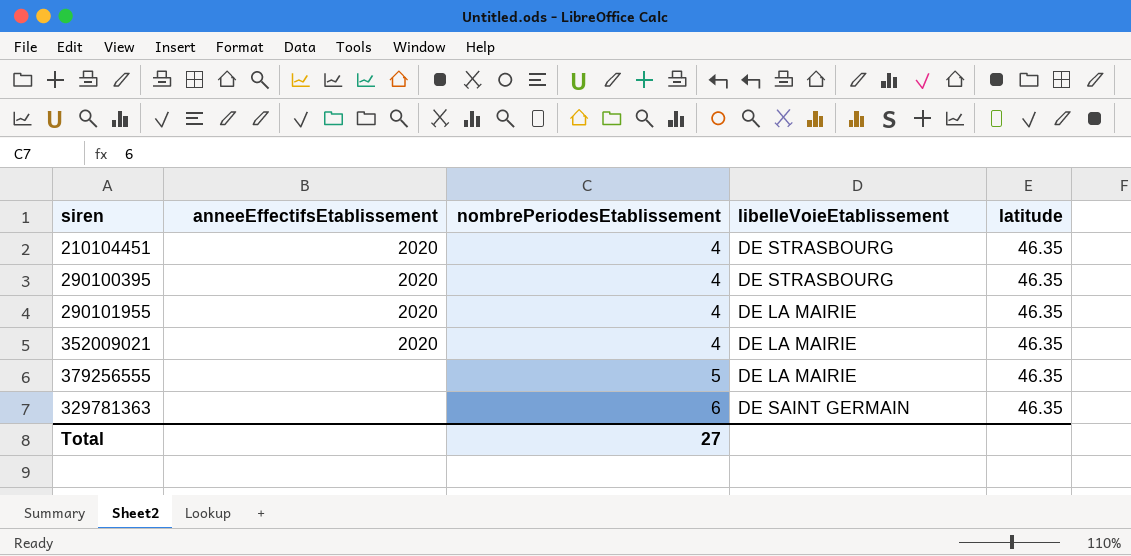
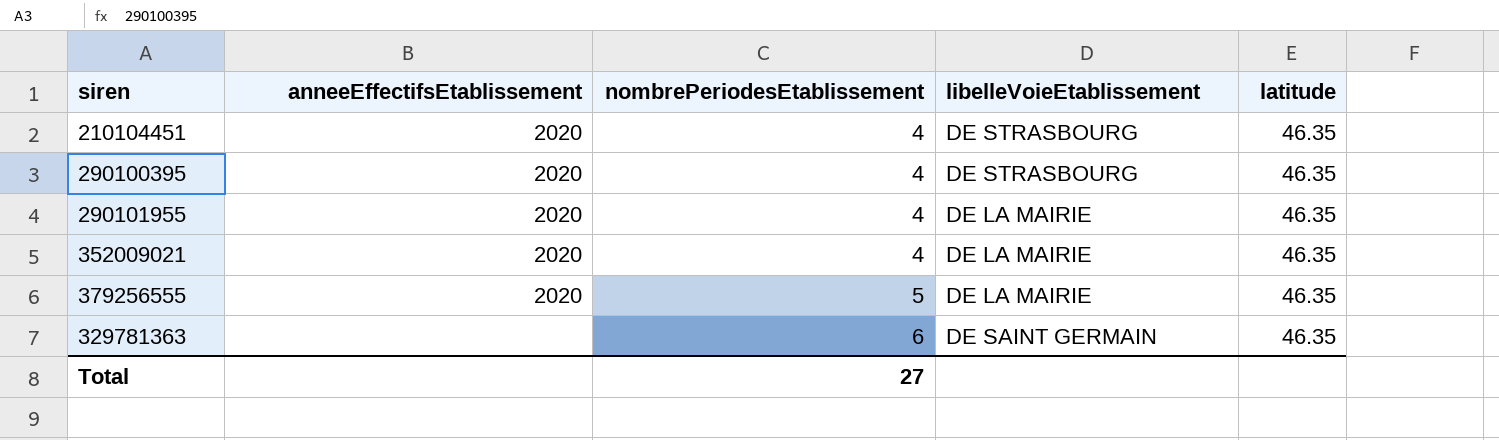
379256555 | anneeEffectifsEtablissement: none -> 2020

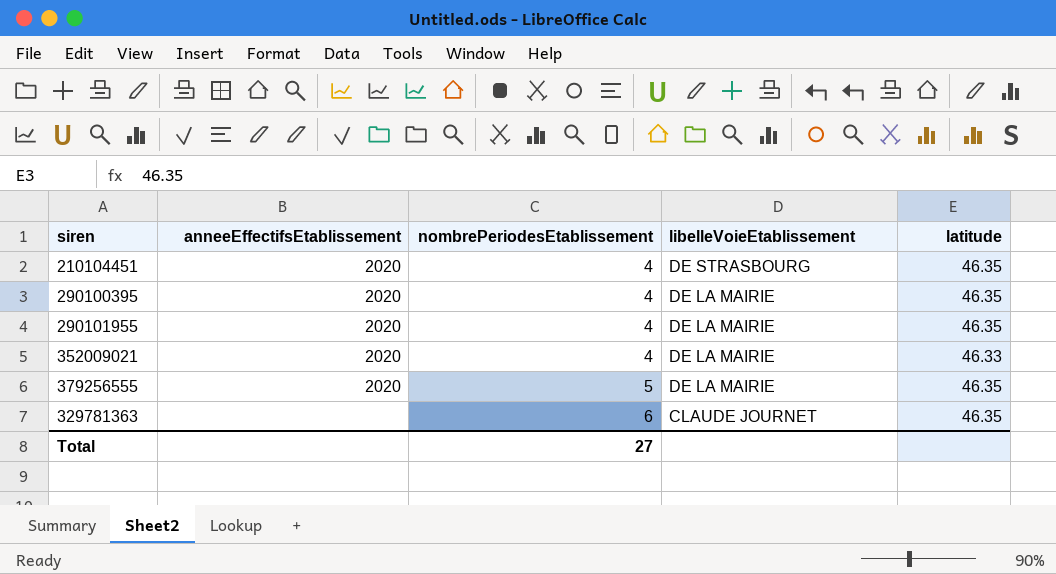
290100395 | libelleVoieEtablissement: DE STRASBOURG -> DE LA MAIRIE
352009021 | latitude: 46.35 -> 46.33
329781363 | libelleVoieEtablissement: DE SAINT GERMAIN -> CLAUDE JOURNET

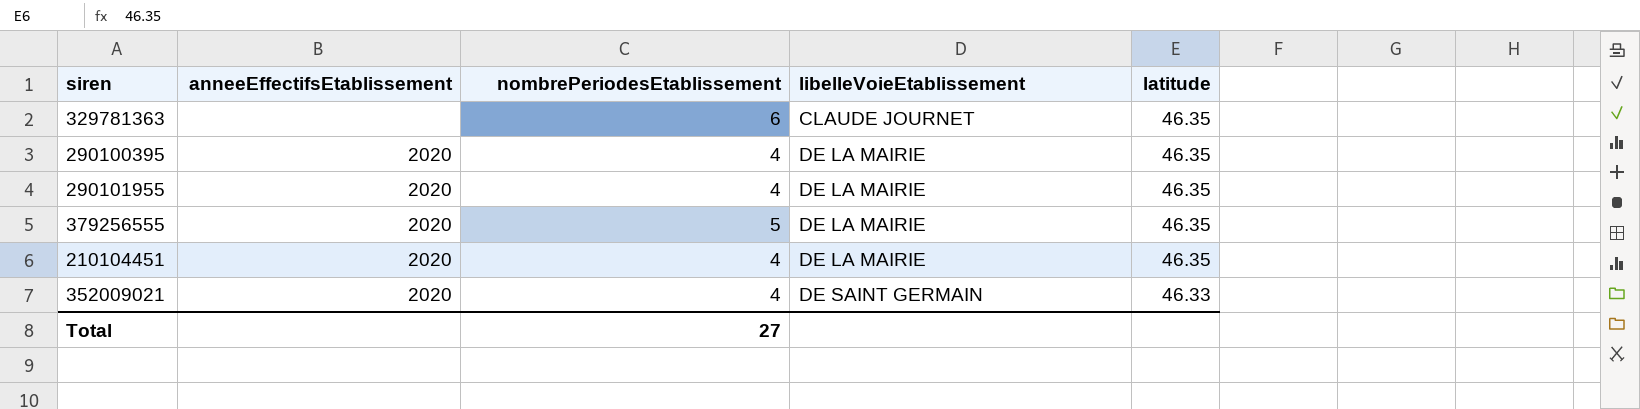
row order: nombrePeriodesEtablissement ascending -> libelleVoieEtablissement ascending
210104451 | libelleVoieEtablissement: DE STRASBOURG -> DE LA MAIRIE
352009021 | libelleVoieEtablissement: DE LA MAIRIE -> DE SAINT GERMAIN

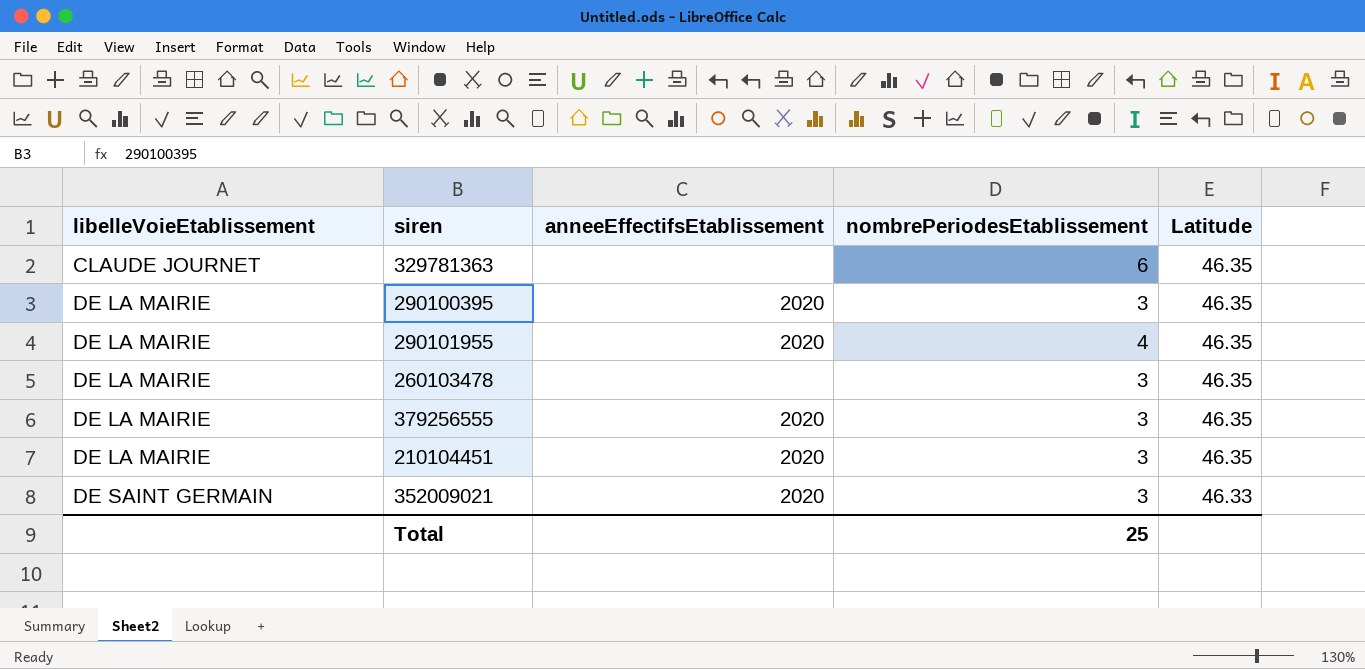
column libelleVoieEtablissement | position: 4 -> 1
column name: latitude -> Latitude
290100395 | nombrePeriodesEtablissement: 4 -> 3
row 260103478: none -> DE LA MAIRIE | none | 3 | 46.35
379256555 | nombrePeriodesEtablissement: 5 -> 3
210104451 | nombrePeriodesEtablissement: 4 -> 3
352009021 | nombrePeriodesEtablissement: 4 -> 3
Total | nombrePeriodesEtablissement: 27 -> 25

